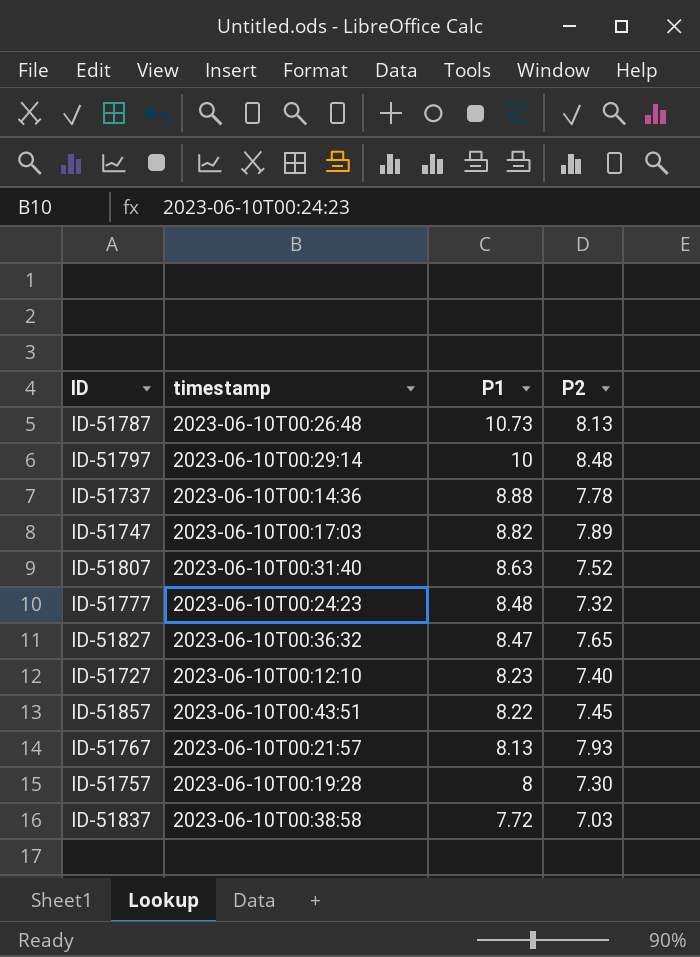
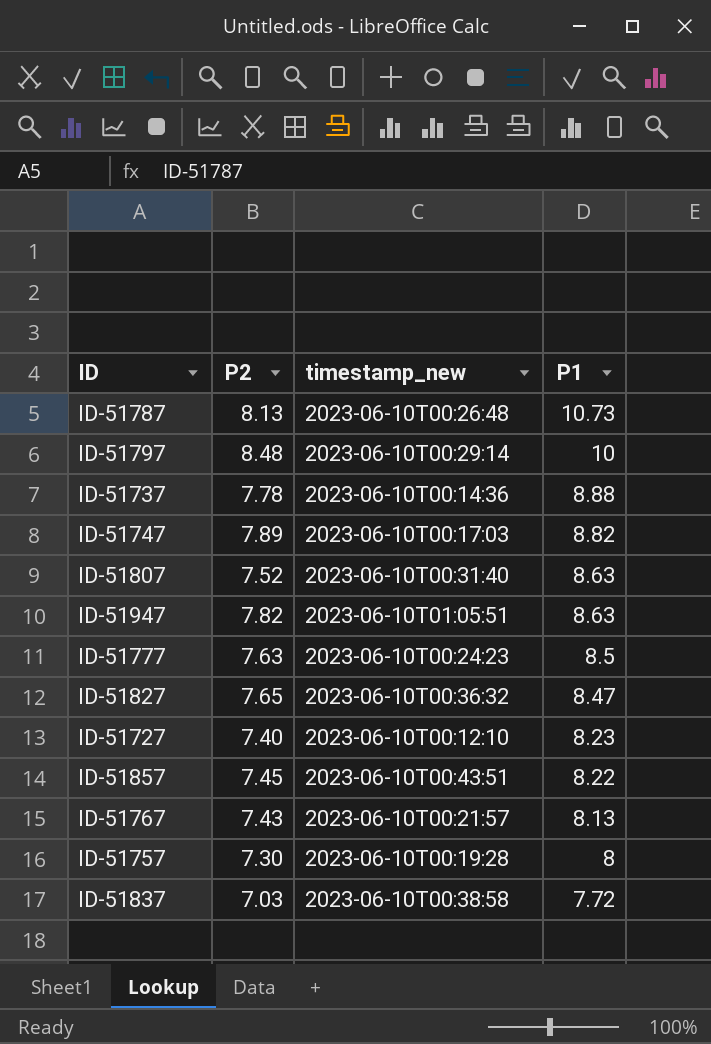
column P2 | position: 4 -> 2
column name: timestamp -> timestamp_new
row ID-51947: none -> 7.82 | 2023-06-10T01:05:51 | 8.63
ID-51777 | P2: 7.32 -> 7.63
ID-51777 | P1: 8.48 -> 8.5
ID-51767 | P2: 7.93 -> 7.43

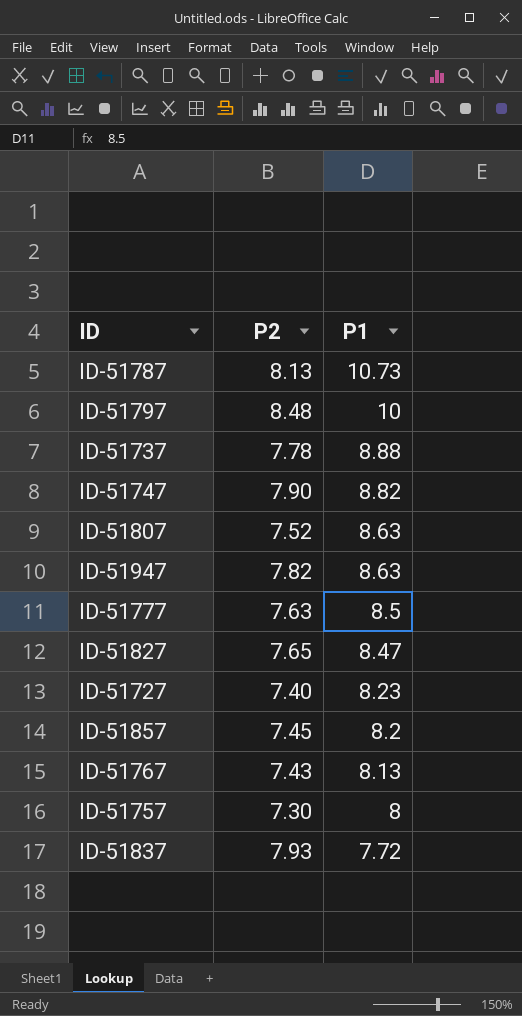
column timestamp_new | position: 3 -> none
ID-51747 | P2: 7.89 -> 7.90
ID-51857 | P1: 8.22 -> 8.2
ID-51837 | P2: 7.03 -> 7.93

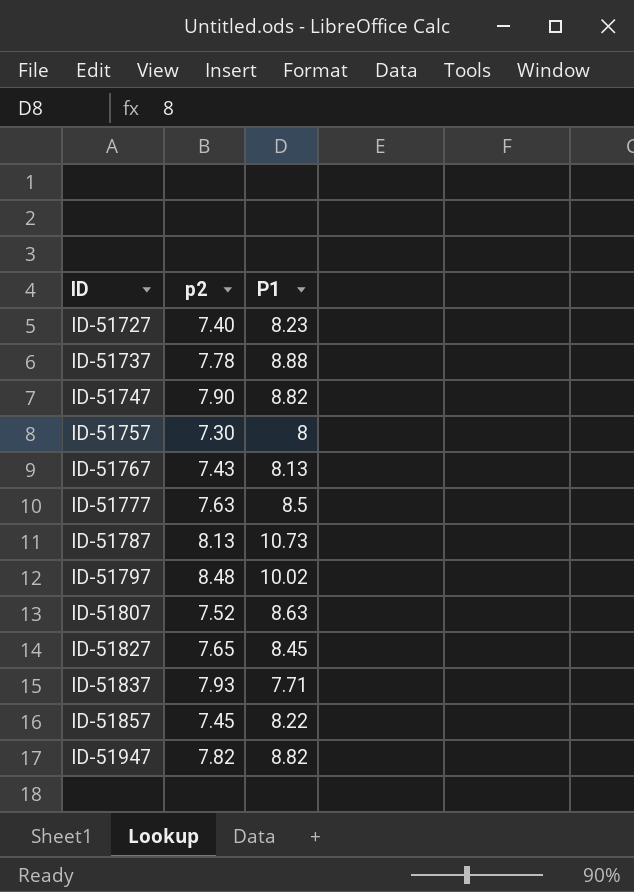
row order: P1 descending -> ID ascending
column name: P2 -> p2
ID-51797 | P1: 10 -> 10.02
ID-51827 | P1: 8.47 -> 8.45
ID-51837 | P1: 7.72 -> 7.71
ID-51857 | P1: 8.2 -> 8.22
ID-51947 | P1: 8.63 -> 8.82

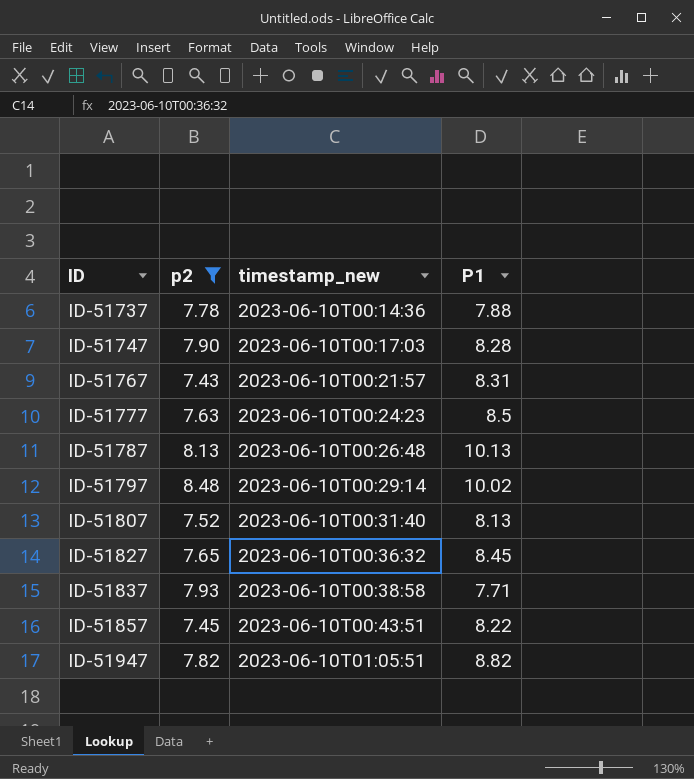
filter: none -> p2 >= 7.43
column timestamp_new | position: none -> 3
ID-51737 | P1: 8.88 -> 7.88
ID-51747 | P1: 8.82 -> 8.28
ID-51767 | P1: 8.13 -> 8.31
ID-51787 | P1: 10.73 -> 10.13
ID-51807 | P1: 8.63 -> 8.13

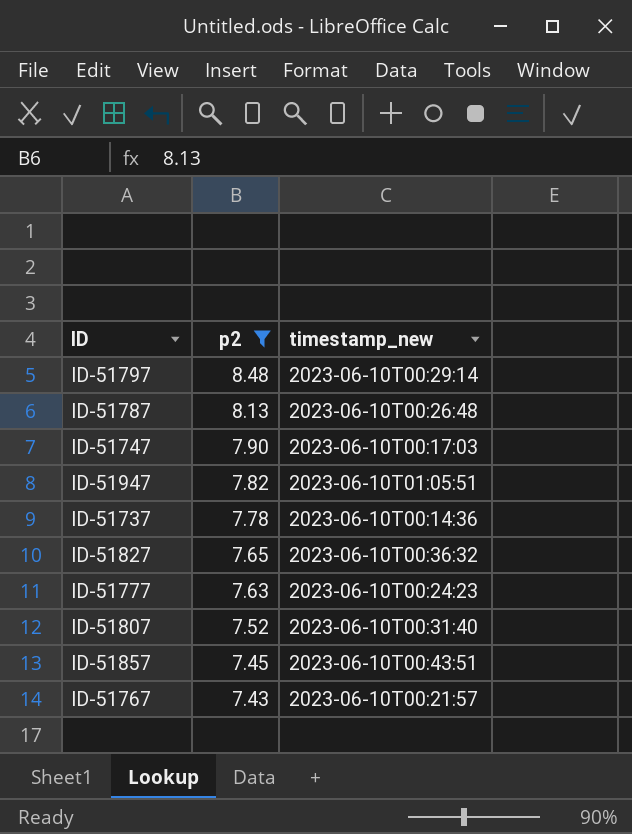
row order: ID ascending -> p2 descending
column P1 | position: 4 -> none
row ID-51837: 7.93 | 2023-06-10T00:38:58 | 7.71 -> none

